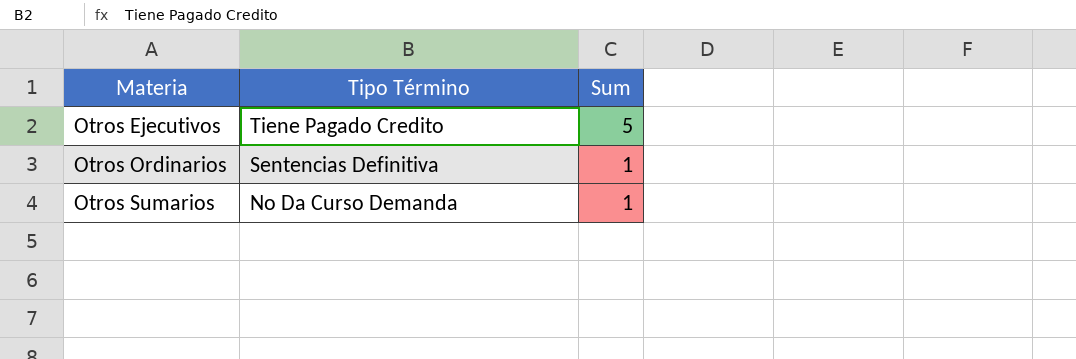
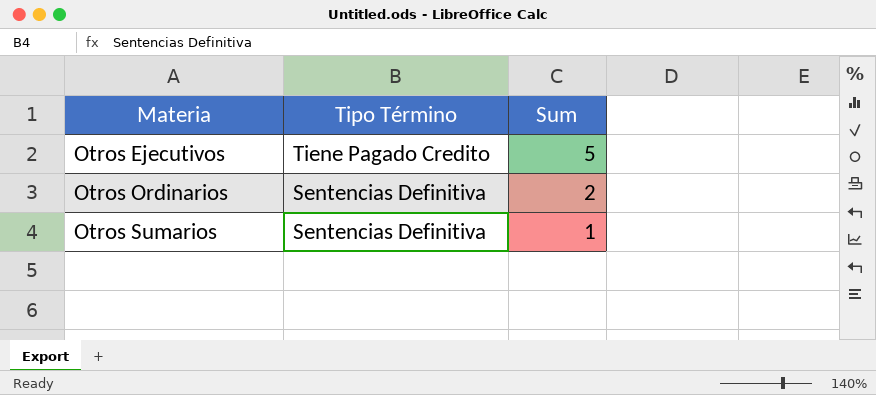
Otros Ordinarios | Sum: 1 -> 2
Otros Sumarios | Tipo Término: No Da Curso Demanda -> Sentencias Definitiva

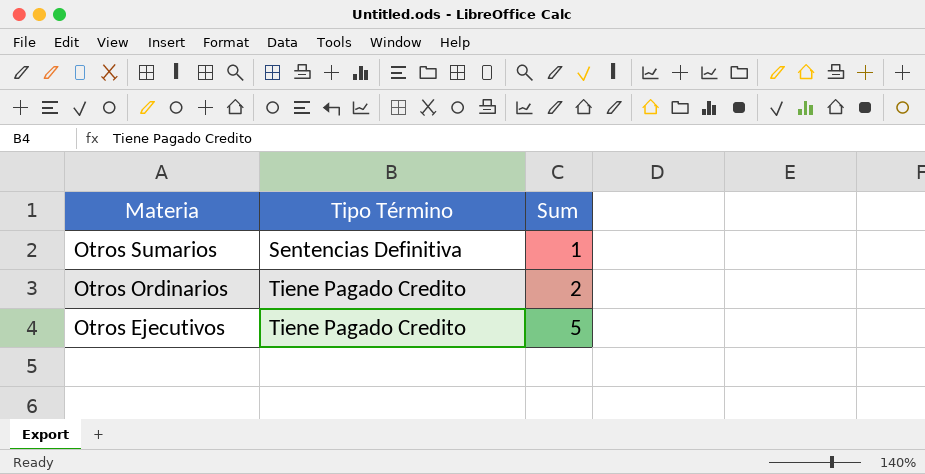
row order: Materia ascending -> Materia descending
Otros Ordinarios | Tipo Término: Sentencias Definitiva -> Tiene Pagado Credito

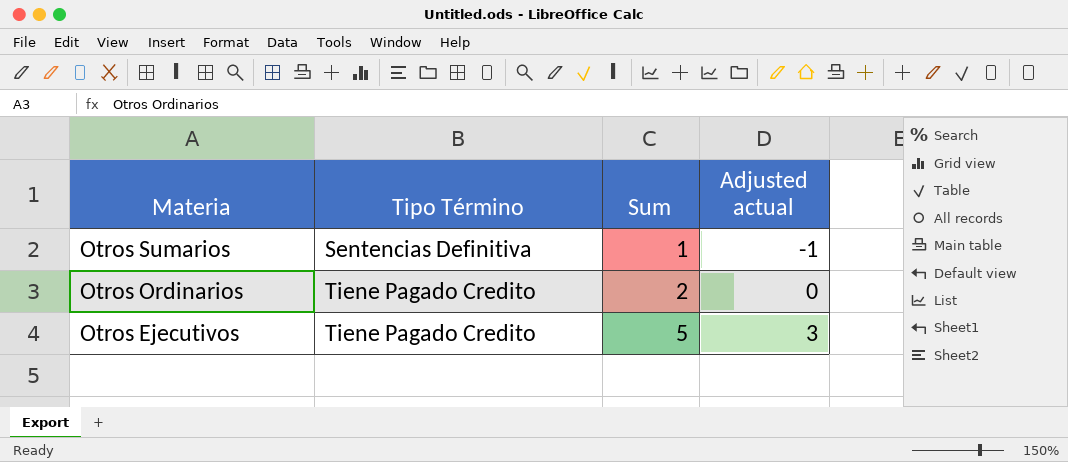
column Adjusted actual | formula: none -> [Sum] - 2

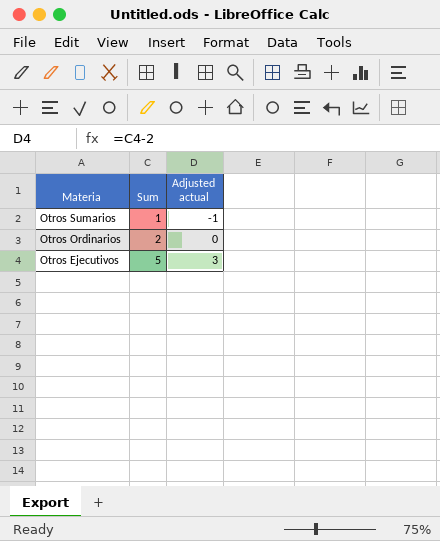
column Tipo Término | position: 2 -> none

